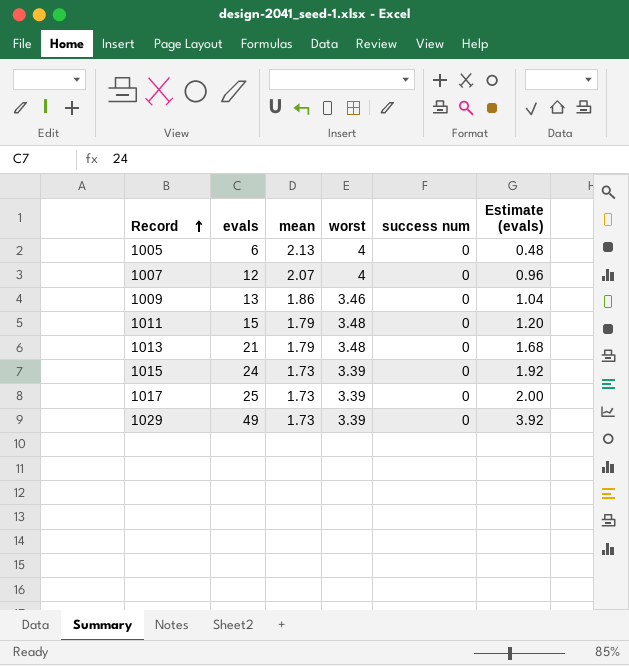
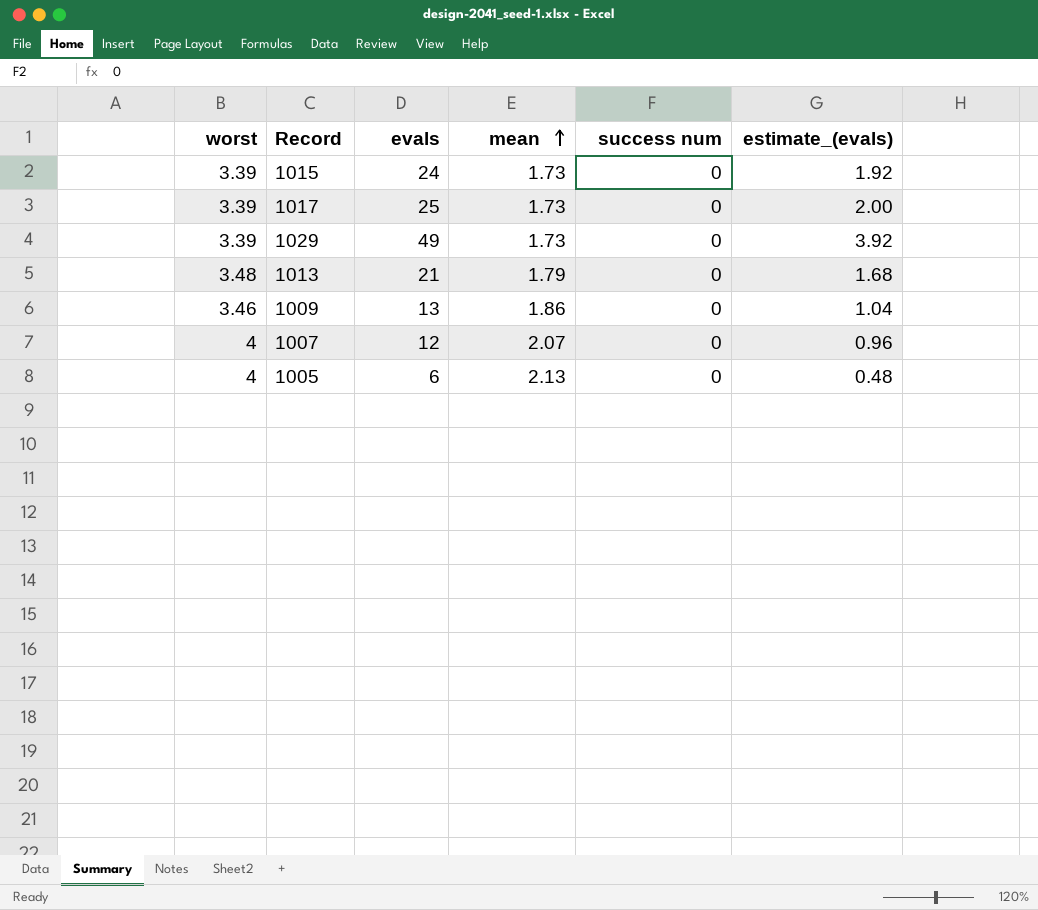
row order: Record ascending -> mean ascending
column worst | position: 4 -> 1
column name: Estimate (evals) -> estimate_(evals)
row 1011: 15 | 1.79 | 3.48 | 0 | 1.20 -> none

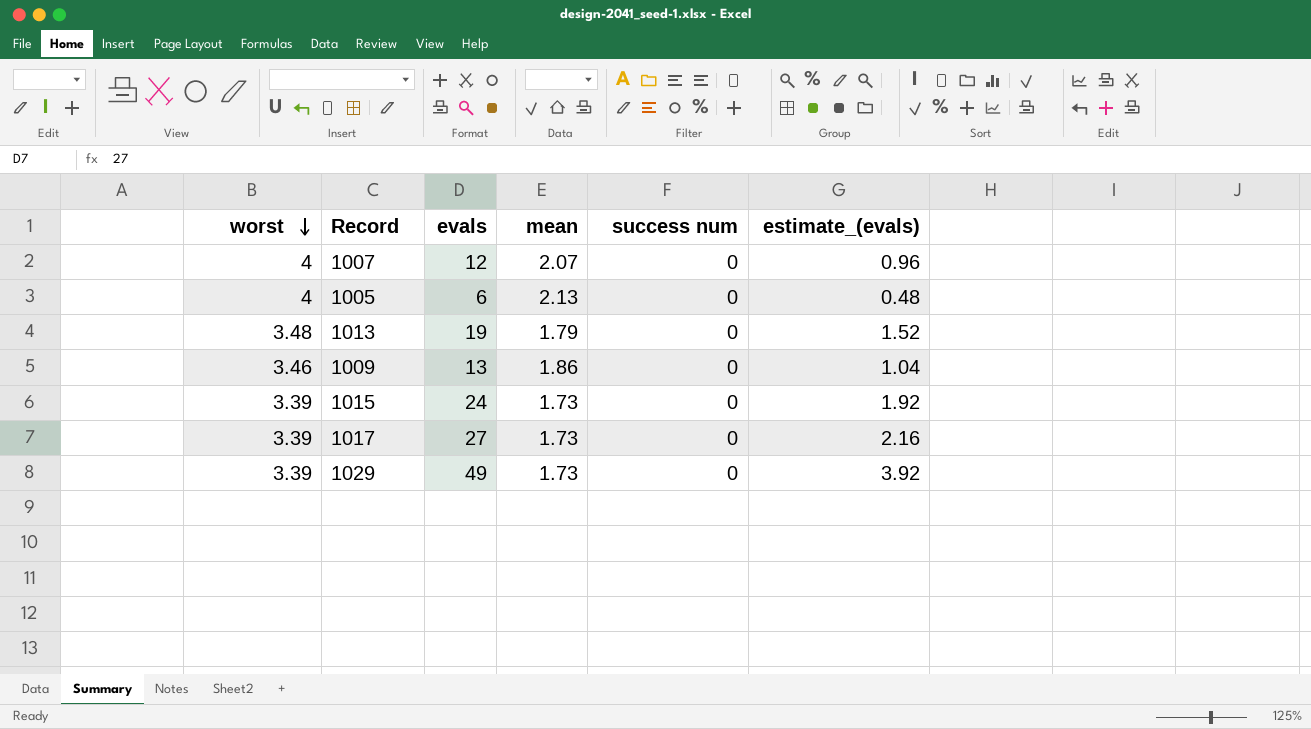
row order: mean ascending -> worst descending
1013 | evals: 21 -> 19
1013 | estimate_(evals): 1.68 -> 1.52
1017 | evals: 25 -> 27
1017 | estimate_(evals): 2.00 -> 2.16

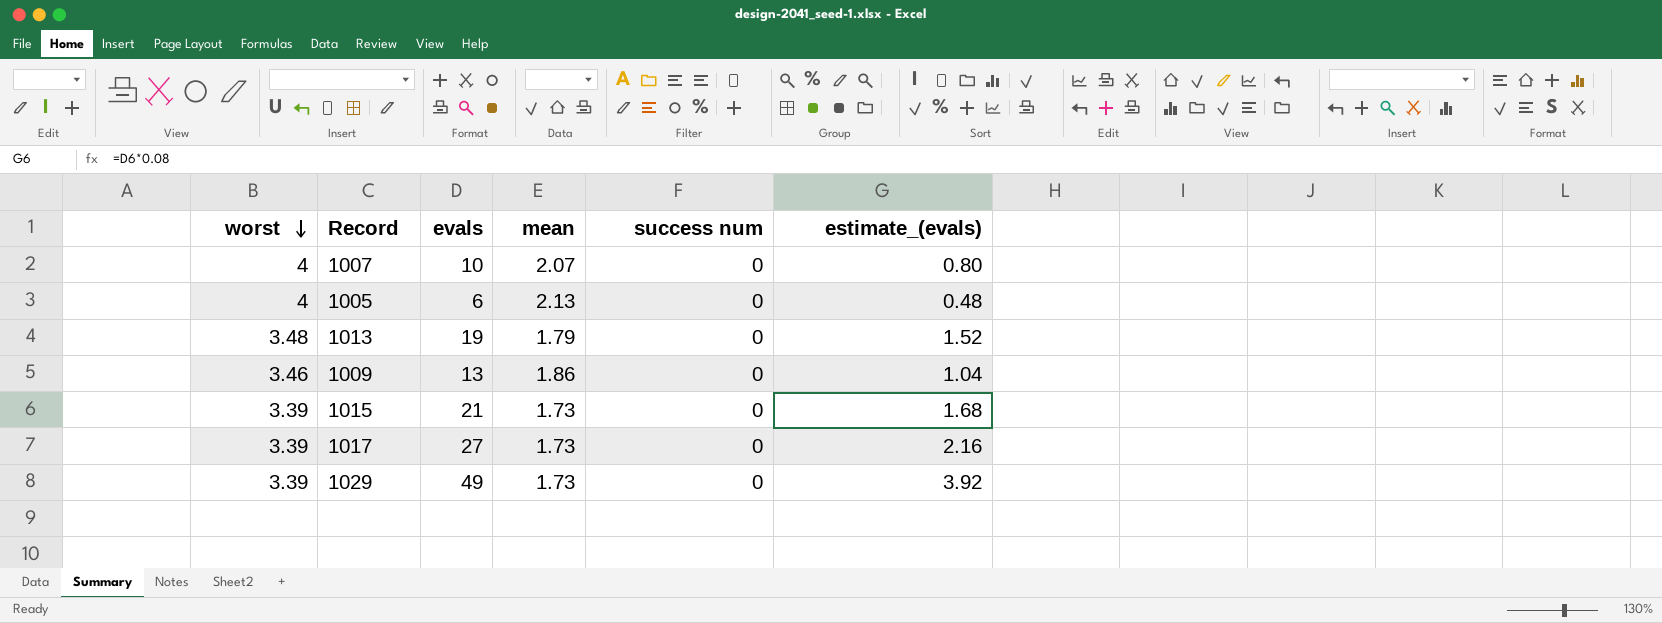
1007 | evals: 12 -> 10
1007 | estimate_(evals): 0.96 -> 0.80
1015 | evals: 24 -> 21
1015 | estimate_(evals): 1.92 -> 1.68

